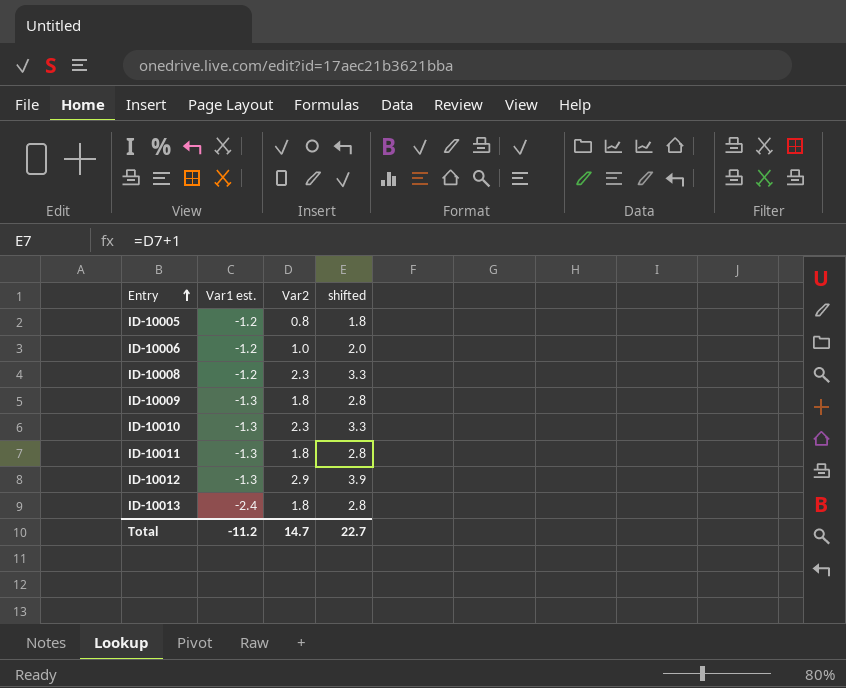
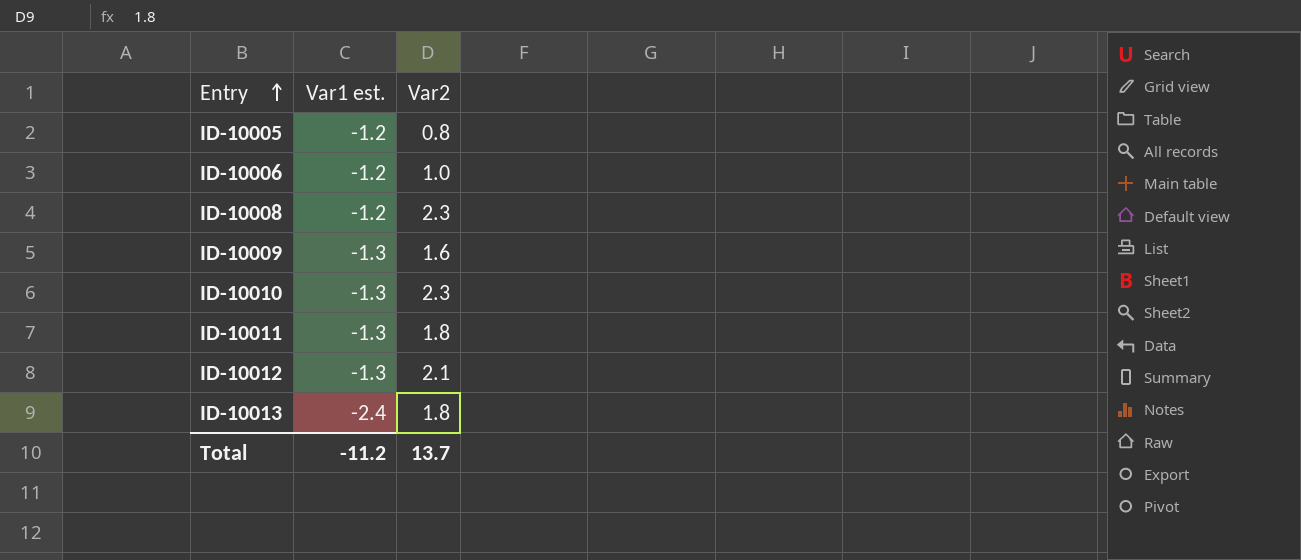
column shifted | formula: [Var2] + 1 -> none
ID-10009 | Var2: 1.8 -> 1.6
ID-10012 | Var2: 2.9 -> 2.1
Total | Var2: 14.7 -> 13.7

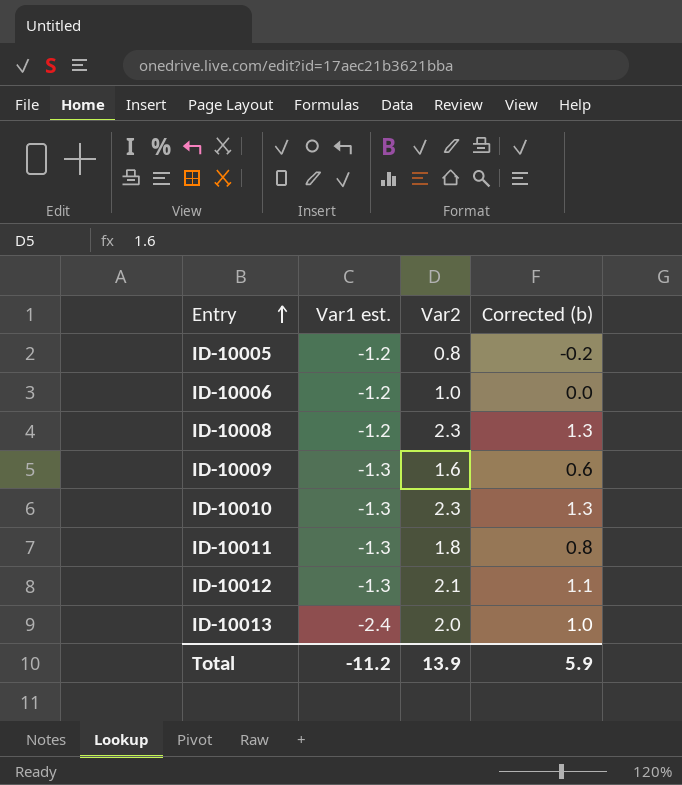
column Corrected (b) | formula: none -> [Var2] - 1
ID-10013 | Var2: 1.8 -> 2.0
Total | Var2: 13.7 -> 13.9

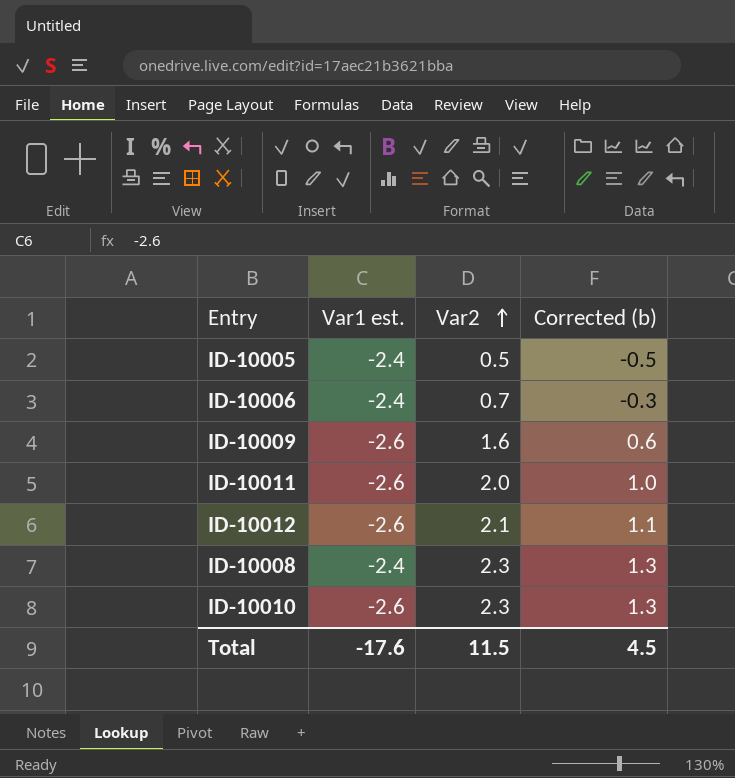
row order: Entry ascending -> Var2 ascending
row ID-10013: -2.4 | 2.0 | 1.0 -> none
ID-10005 | Var1 est.: -1.2 -> -2.4
ID-10005 | Var2: 0.8 -> 0.5
ID-10005 | Corrected (b): -0.2 -> -0.5
ID-10006 | Var1 est.: -1.2 -> -2.4
ID-10006 | Var2: 1.0 -> 0.7
ID-10006 | Corrected (b): 0.0 -> -0.3
ID-10009 | Var1 est.: -1.3 -> -2.6
ID-10011 | Var1 est.: -1.3 -> -2.6
ID-10011 | Var2: 1.8 -> 2.0
ID-10011 | Corrected (b): 0.8 -> 1.0
ID-10012 | Var1 est.: -1.3 -> -2.6
ID-10008 | Var1 est.: -1.2 -> -2.4
ID-10010 | Var1 est.: -1.3 -> -2.6
Total | Var1 est.: -11.2 -> -17.6
Total | Var2: 13.9 -> 11.5
Total | Corrected (b): 5.9 -> 4.5

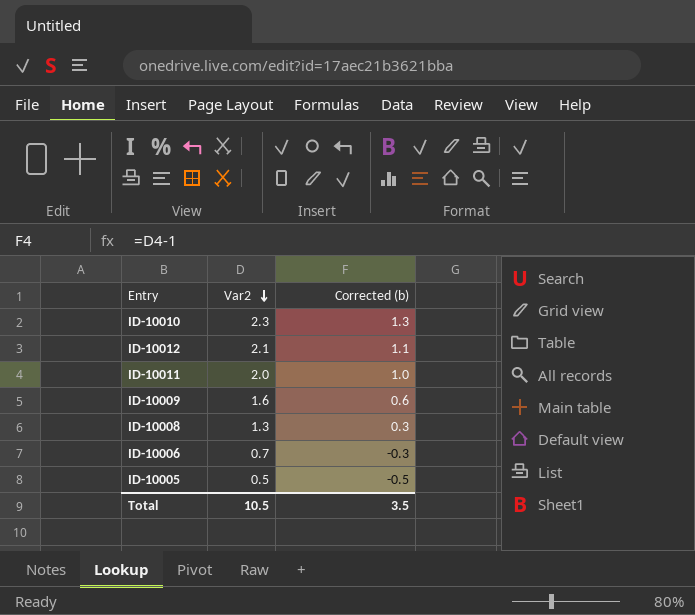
row order: Var2 ascending -> Var2 descending
column Var1 est. | position: 2 -> none
ID-10008 | Var2: 2.3 -> 1.3
ID-10008 | Corrected (b): 1.3 -> 0.3
Total | Var2: 11.5 -> 10.5
Total | Corrected (b): 4.5 -> 3.5

